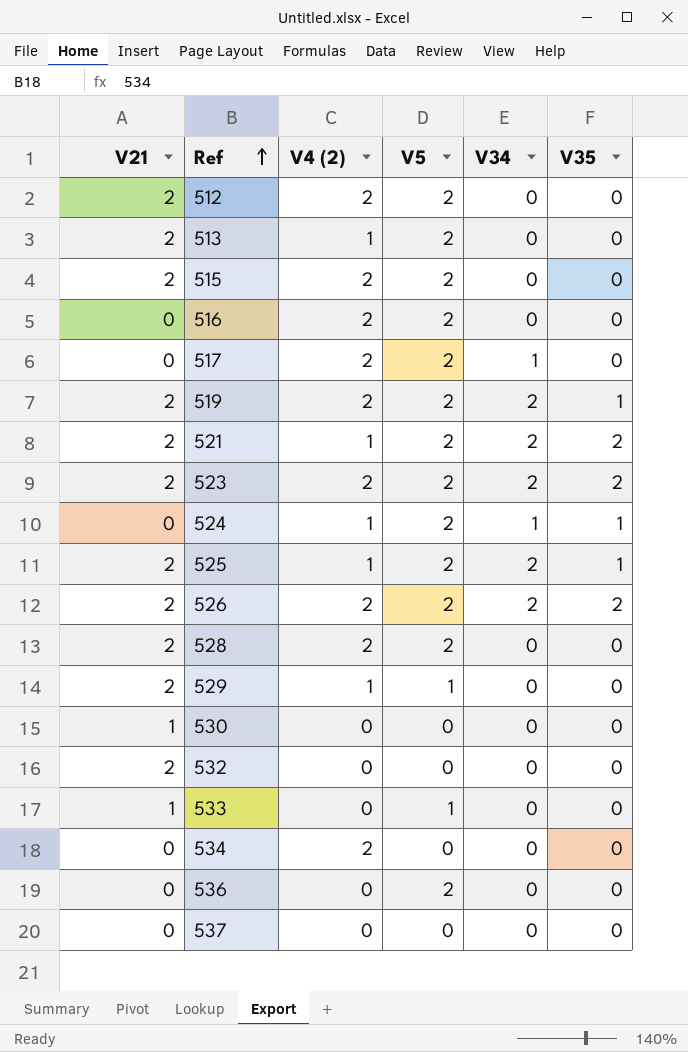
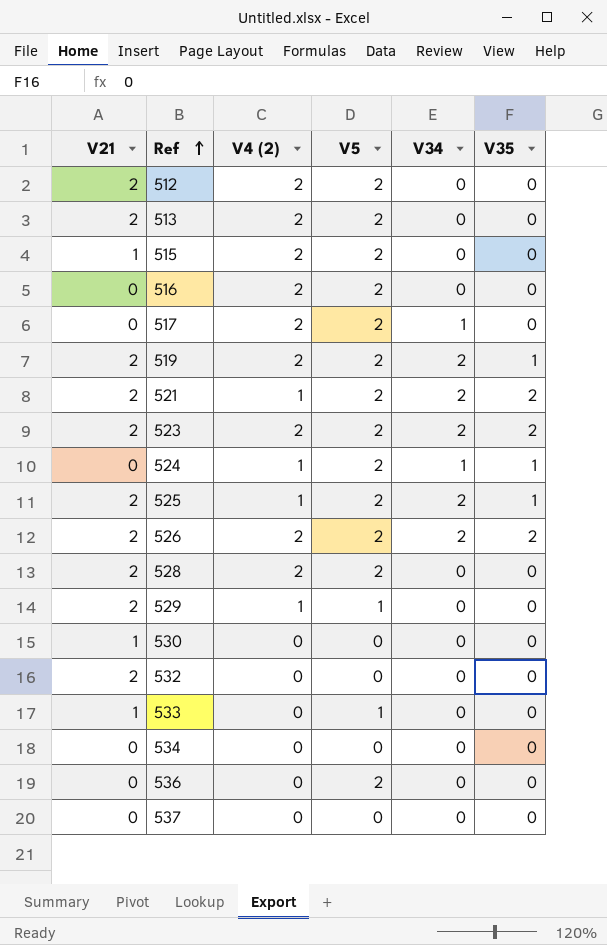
513 | V4 (2): 1 -> 2
515 | V21: 2 -> 1
534 | V4 (2): 2 -> 0

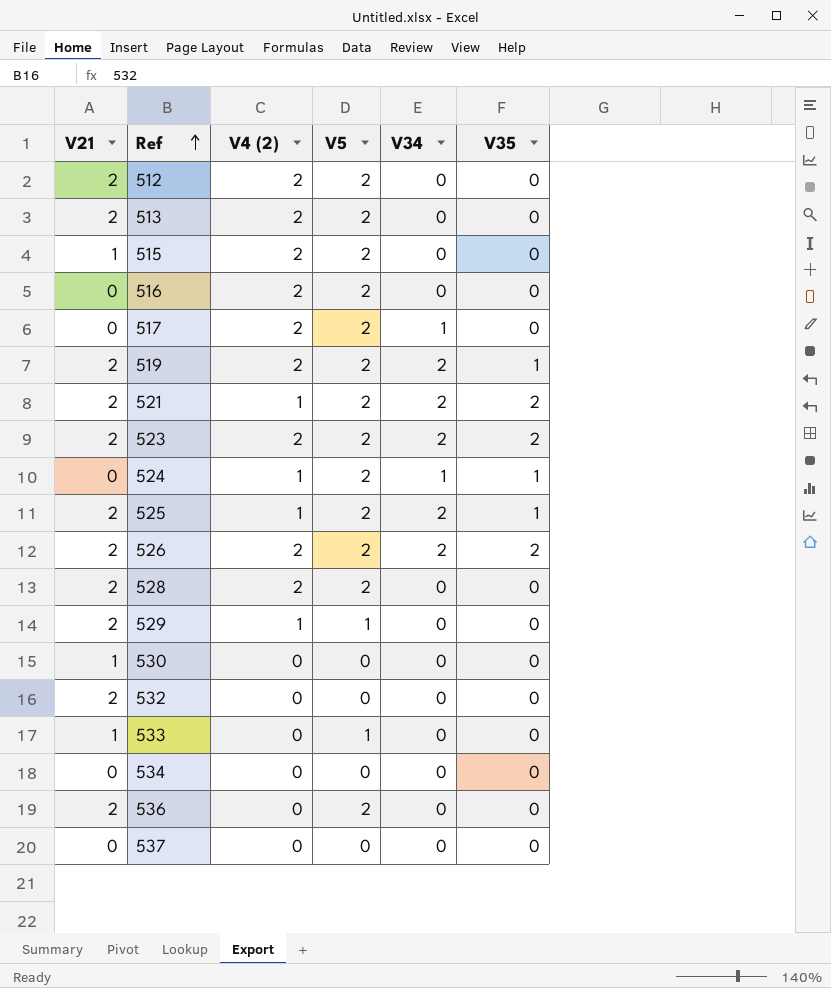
536 | V21: 0 -> 2

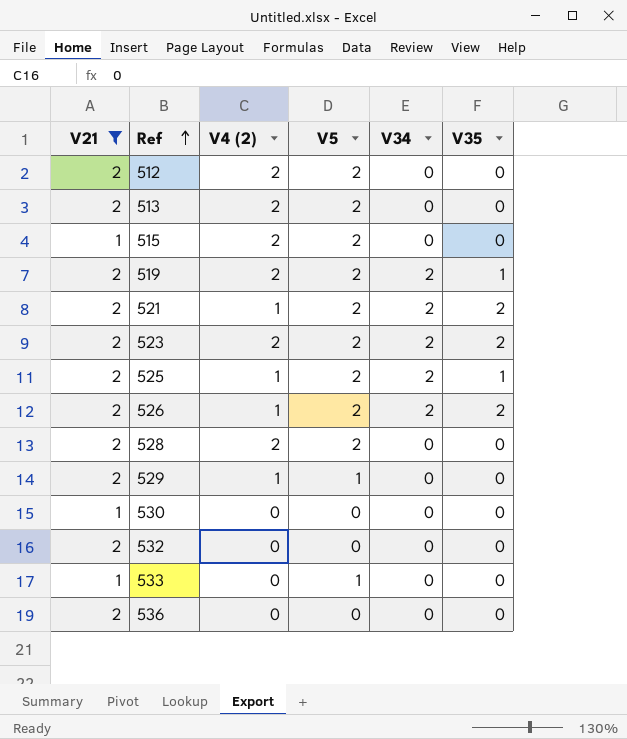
filter: none -> V21 != 0
526 | V4 (2): 2 -> 1
536 | V5: 2 -> 0

